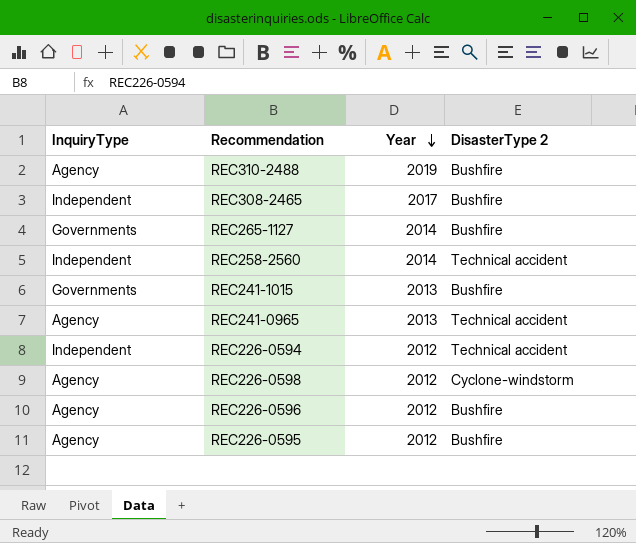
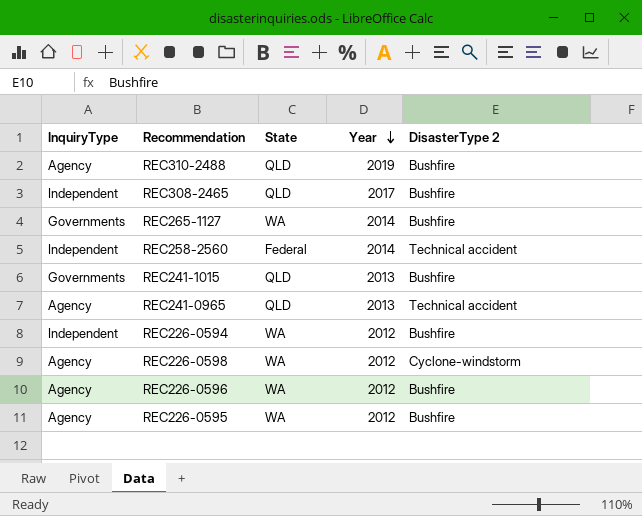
column State | position: none -> 3
REC226-0594 | DisasterType 2: Technical accident -> Bushfire

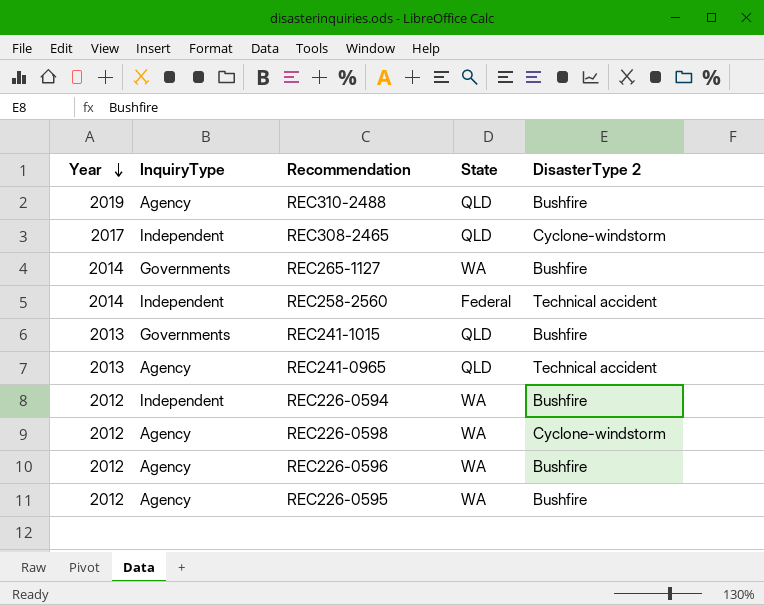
column Year | position: 4 -> 1
REC308-2465 | DisasterType 2: Bushfire -> Cyclone-windstorm

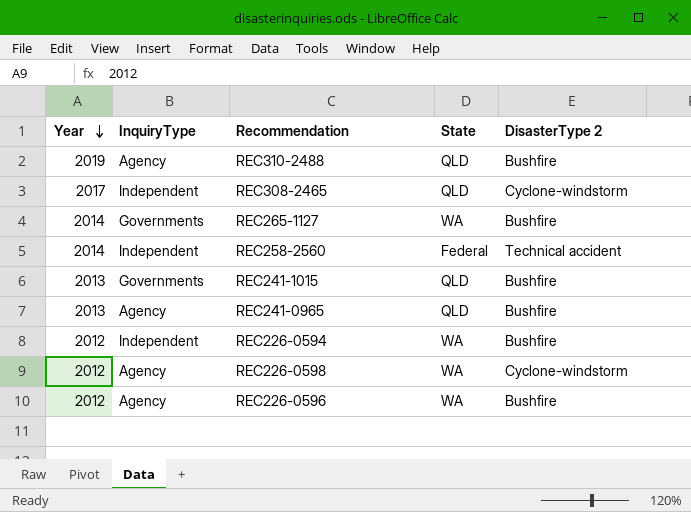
row REC226-0595: 2012 | Agency | WA | Bushfire -> none
REC241-0965 | DisasterType 2: Technical accident -> Bushfire

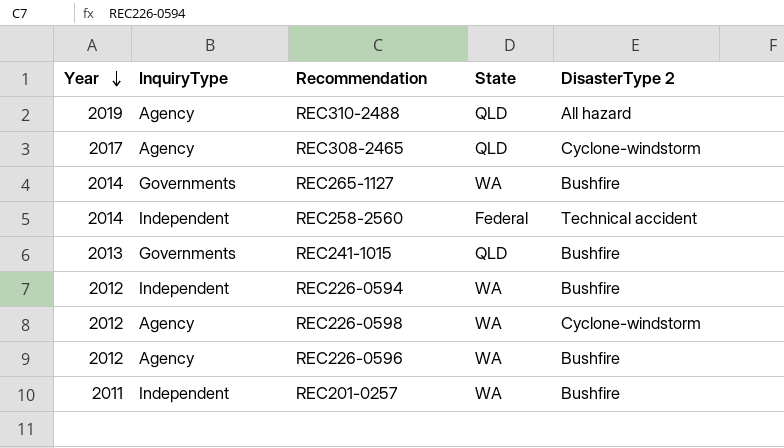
row REC241-0965: 2013 | Agency | QLD | Bushfire -> none
REC310-2488 | DisasterType 2: Bushfire -> All hazard
REC308-2465 | InquiryType: Independent -> Agency
row REC201-0257: none -> 2011 | Independent | WA | Bushfire

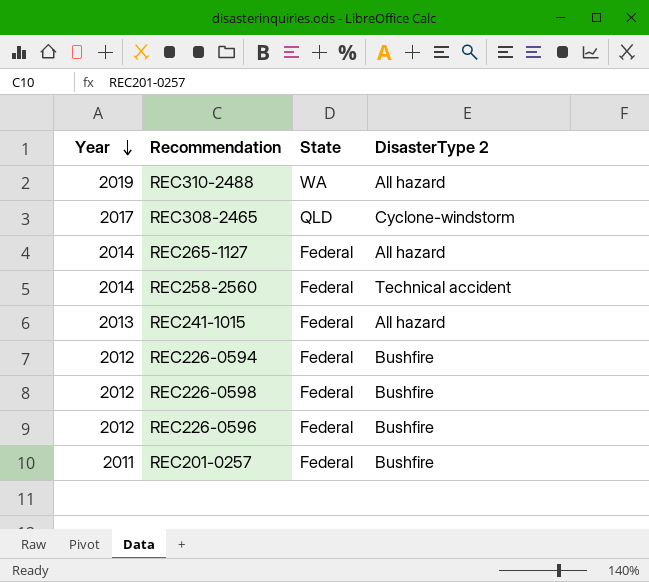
column InquiryType | position: 2 -> none
REC310-2488 | State: QLD -> WA
REC265-1127 | State: WA -> Federal
REC265-1127 | DisasterType 2: Bushfire -> All hazard
REC241-1015 | State: QLD -> Federal
REC241-1015 | DisasterType 2: Bushfire -> All hazard
REC226-0594 | State: WA -> Federal
REC226-0598 | State: WA -> Federal
REC226-0598 | DisasterType 2: Cyclone-windstorm -> Bushfire
REC226-0596 | State: WA -> Federal
REC201-0257 | State: WA -> Federal

